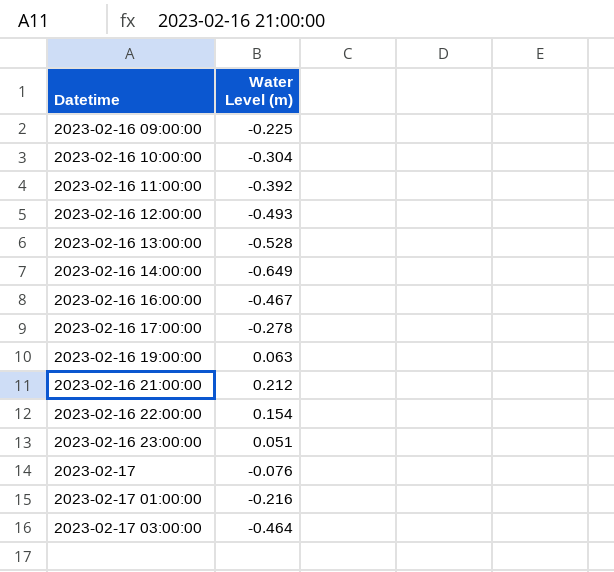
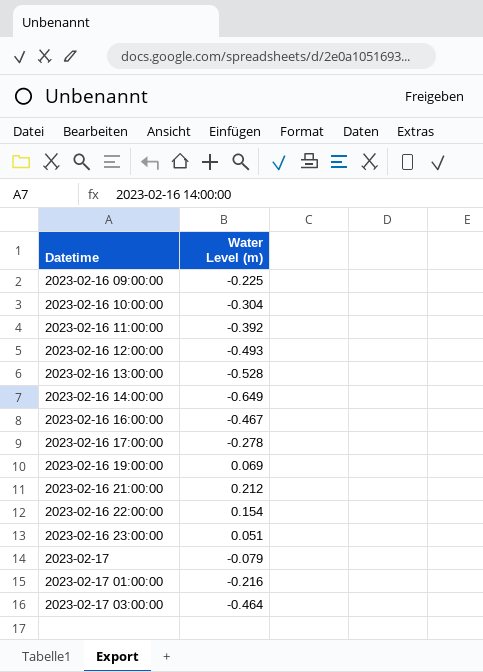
2023-02-16 19:00:00 | Water Level (m): 0.063 -> 0.069
2023-02-17 | Water Level (m): -0.076 -> -0.079

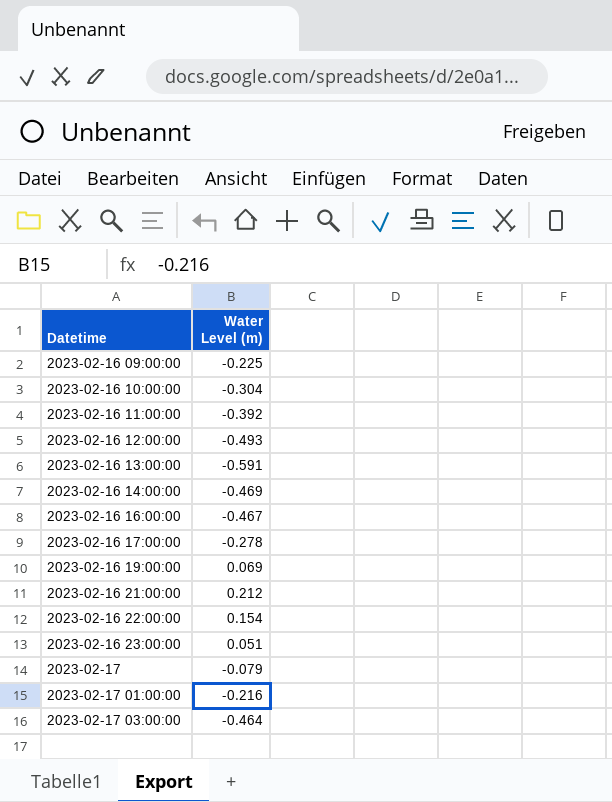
2023-02-16 13:00:00 | Water Level (m): -0.528 -> -0.591
2023-02-16 14:00:00 | Water Level (m): -0.649 -> -0.469

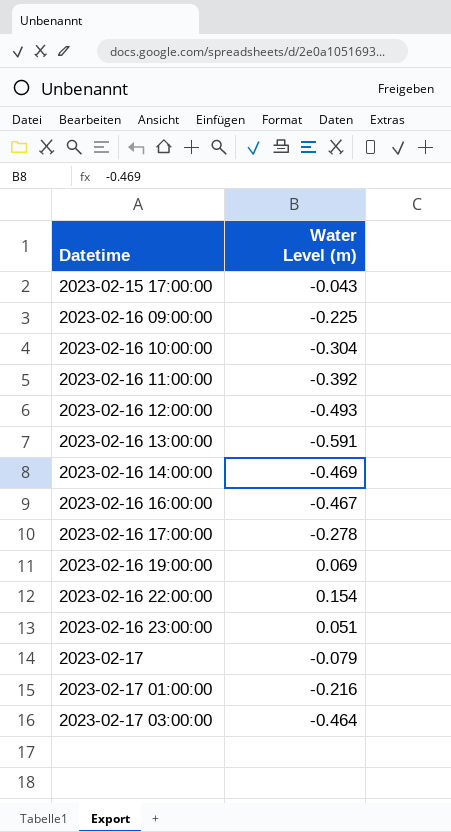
row 2023-02-16 21:00:00: 0.212 -> none
row 2023-02-15 17:00:00: none -> -0.043

